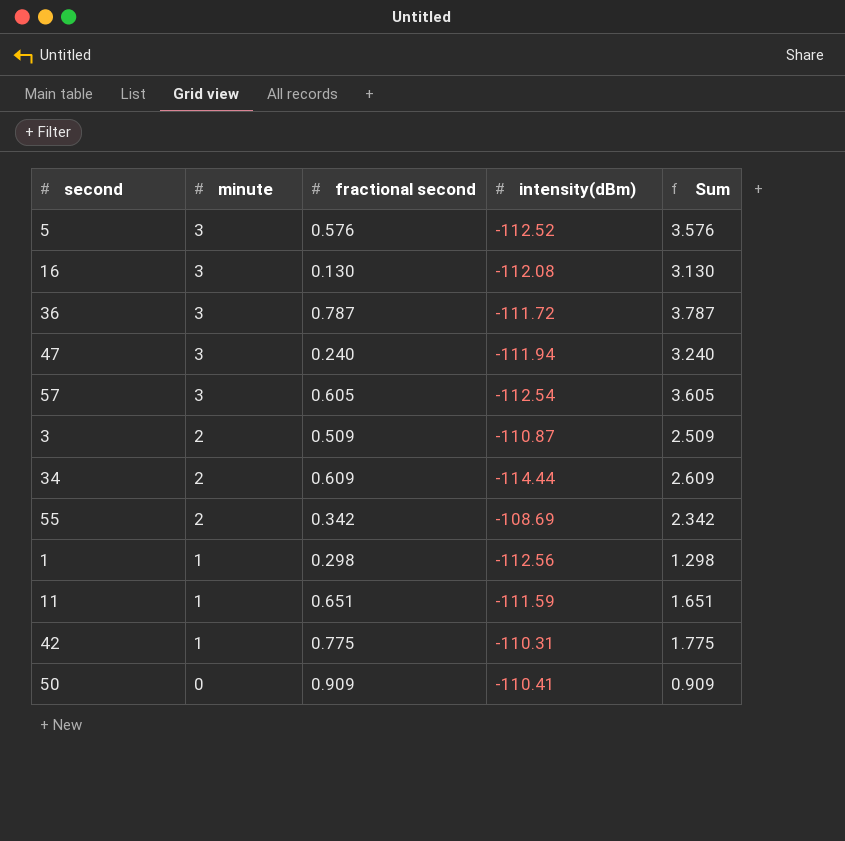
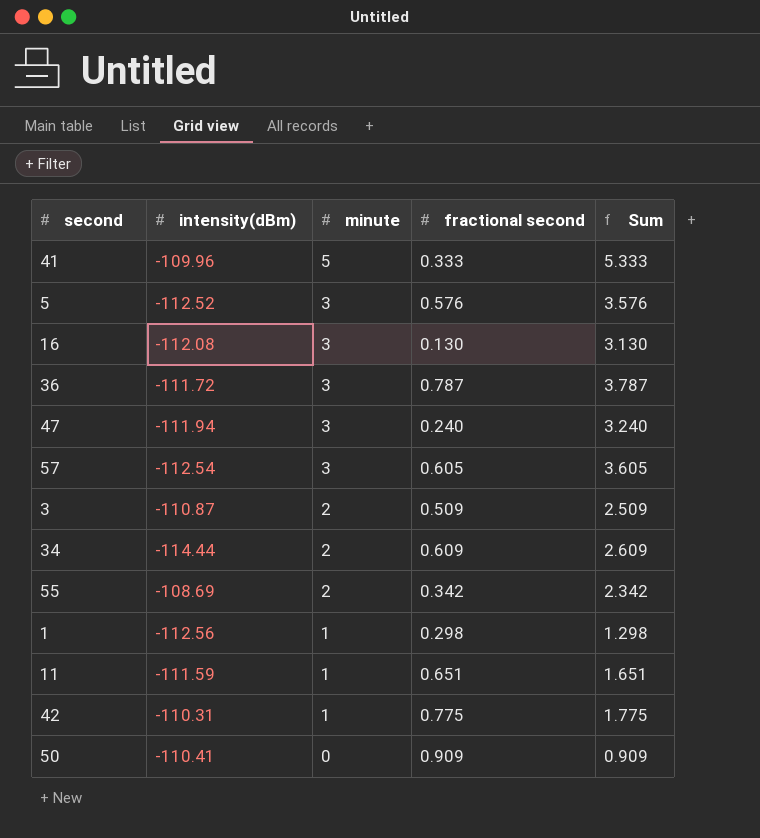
column intensity(dBm) | position: 4 -> 2
row 41: none -> -109.96 | 5 | 0.333 | 5.333

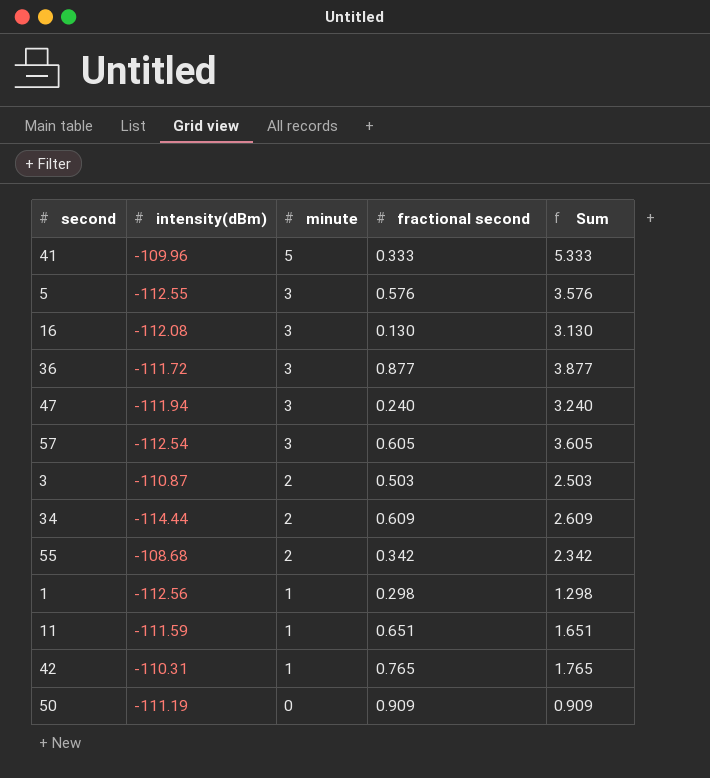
5 | intensity(dBm): -112.52 -> -112.55
36 | fractional second: 0.787 -> 0.877
36 | Sum: 3.787 -> 3.877
3 | fractional second: 0.509 -> 0.503
3 | Sum: 2.509 -> 2.503
55 | intensity(dBm): -108.69 -> -108.68
42 | fractional second: 0.775 -> 0.765
42 | Sum: 1.775 -> 1.765
50 | intensity(dBm): -110.41 -> -111.19

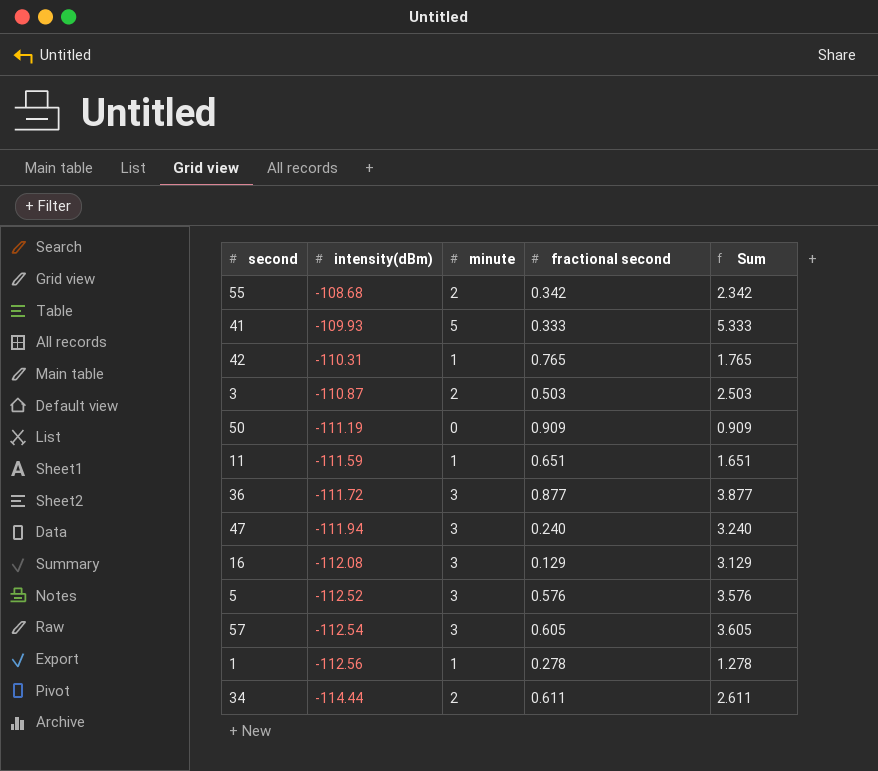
row order: minute descending -> intensity(dBm) descending
41 | intensity(dBm): -109.96 -> -109.93
16 | fractional second: 0.130 -> 0.129
16 | Sum: 3.130 -> 3.129
5 | intensity(dBm): -112.55 -> -112.52
1 | fractional second: 0.298 -> 0.278
1 | Sum: 1.298 -> 1.278
34 | fractional second: 0.609 -> 0.611
34 | Sum: 2.609 -> 2.611

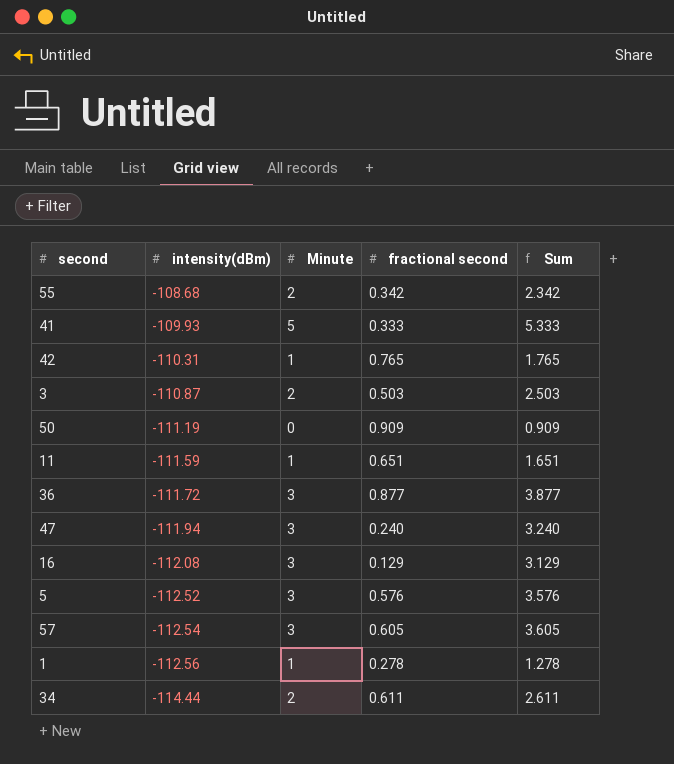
column name: minute -> Minute

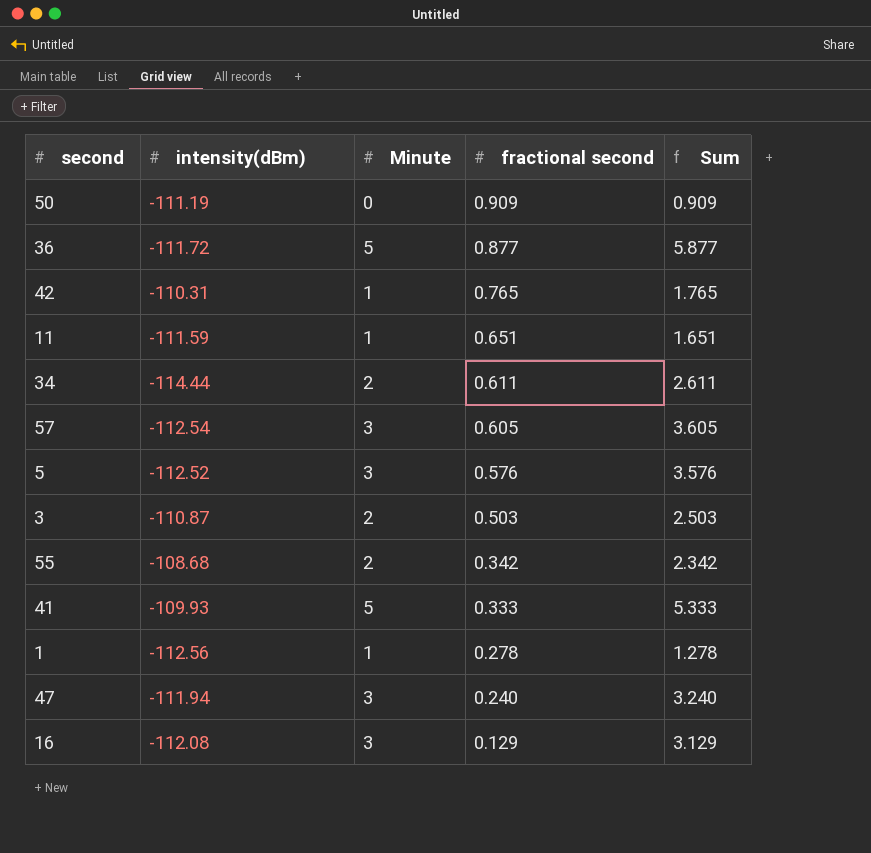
row order: intensity(dBm) descending -> fractional second descending
36 | Minute: 3 -> 5
36 | Sum: 3.877 -> 5.877

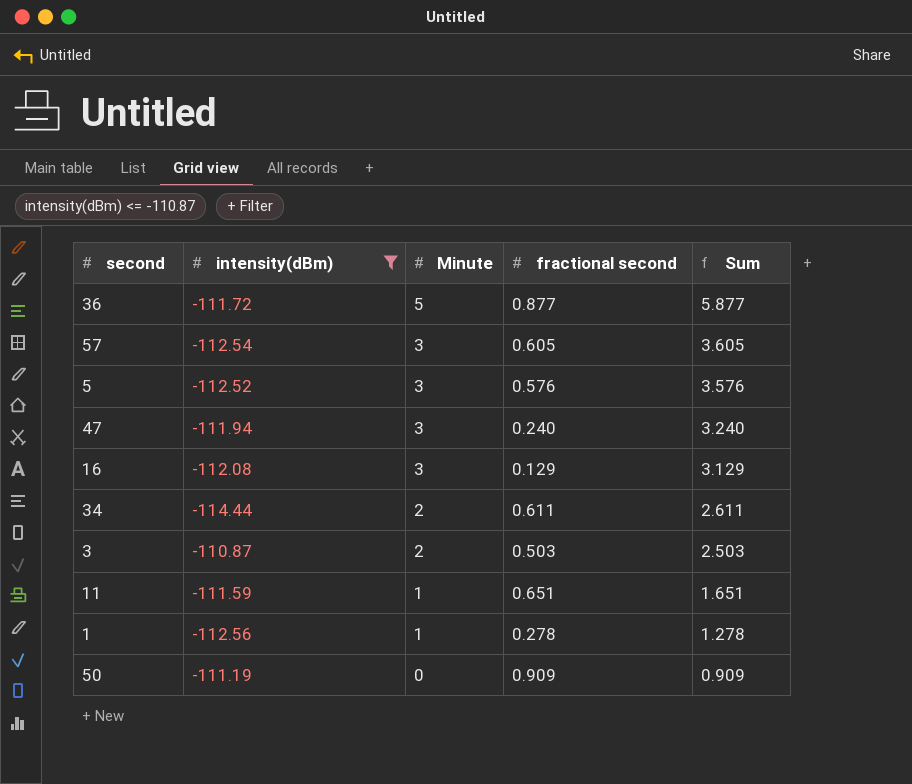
filter: none -> intensity(dBm) <= -110.87
row order: fractional second descending -> Minute descending

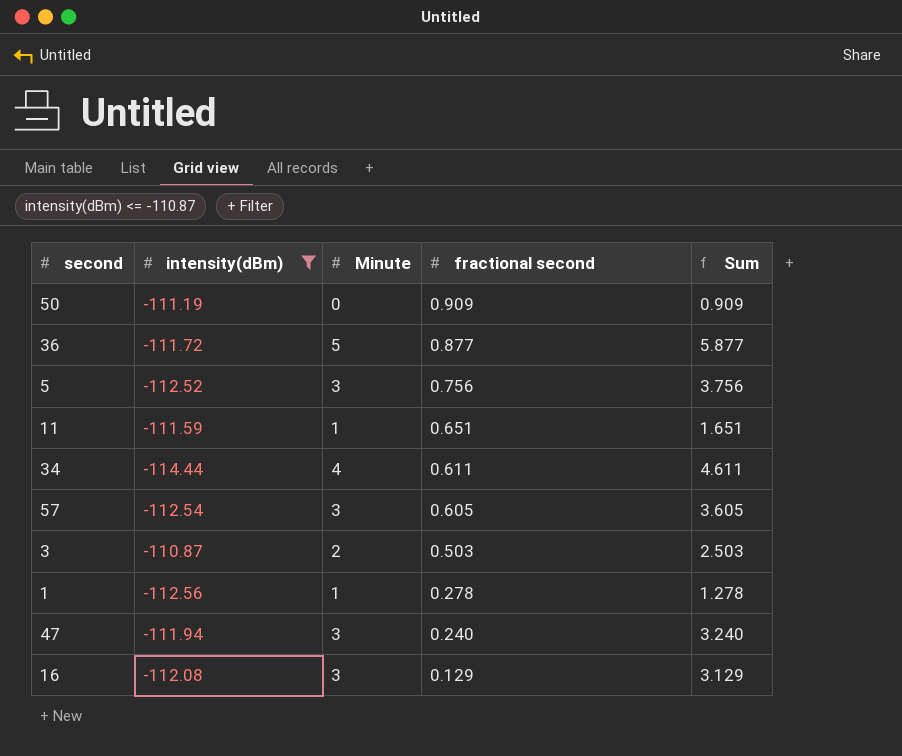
row order: Minute descending -> fractional second descending
5 | fractional second: 0.576 -> 0.756
5 | Sum: 3.576 -> 3.756
34 | Minute: 2 -> 4
34 | Sum: 2.611 -> 4.611

